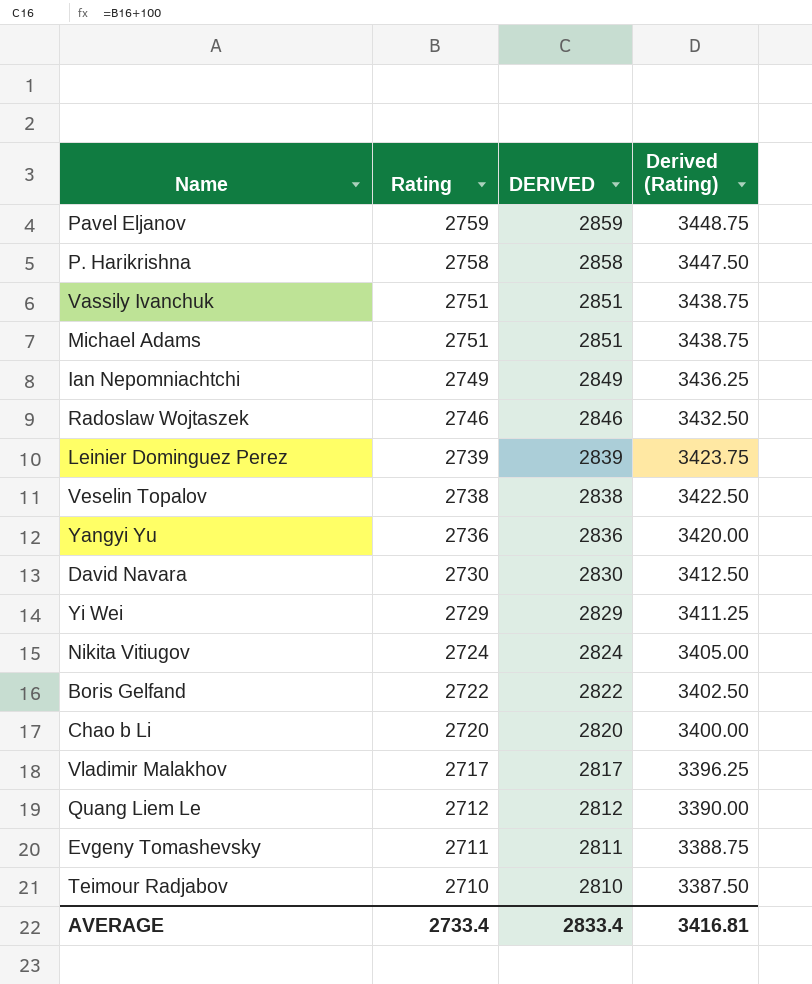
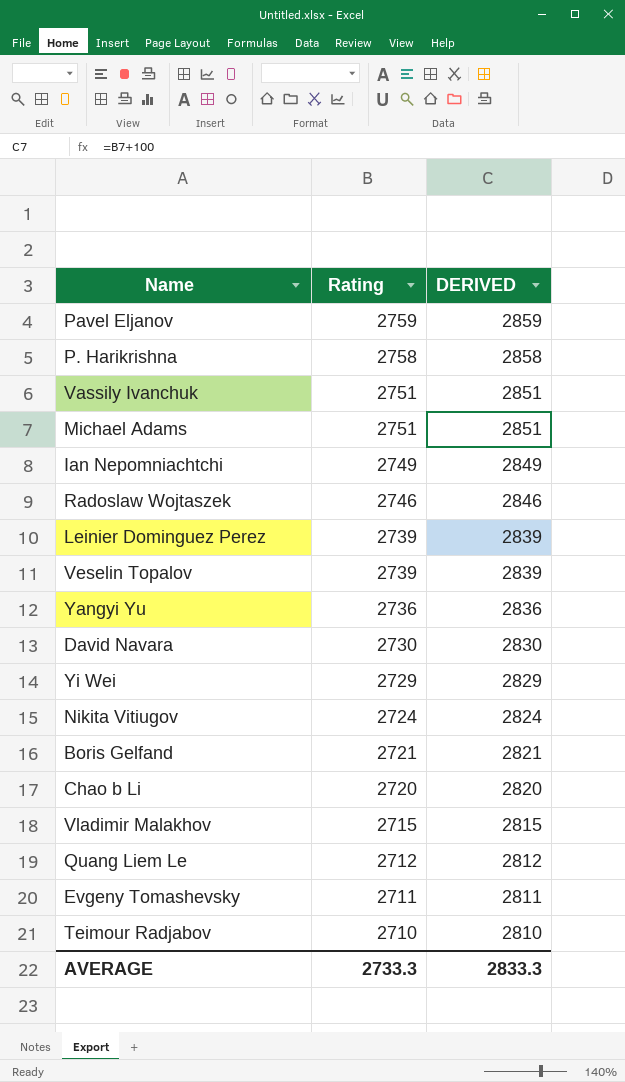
column Derived (Rating) | formula: [Rating] * 1.25 -> none
Veselin Topalov | Rating: 2738 -> 2739
Veselin Topalov | DERIVED: 2838 -> 2839
Boris Gelfand | Rating: 2722 -> 2721
Boris Gelfand | DERIVED: 2822 -> 2821
Vladimir Malakhov | Rating: 2717 -> 2715
Vladimir Malakhov | DERIVED: 2817 -> 2815
AVERAGE | Rating: 2733.4 -> 2733.3
AVERAGE | DERIVED: 2833.4 -> 2833.3

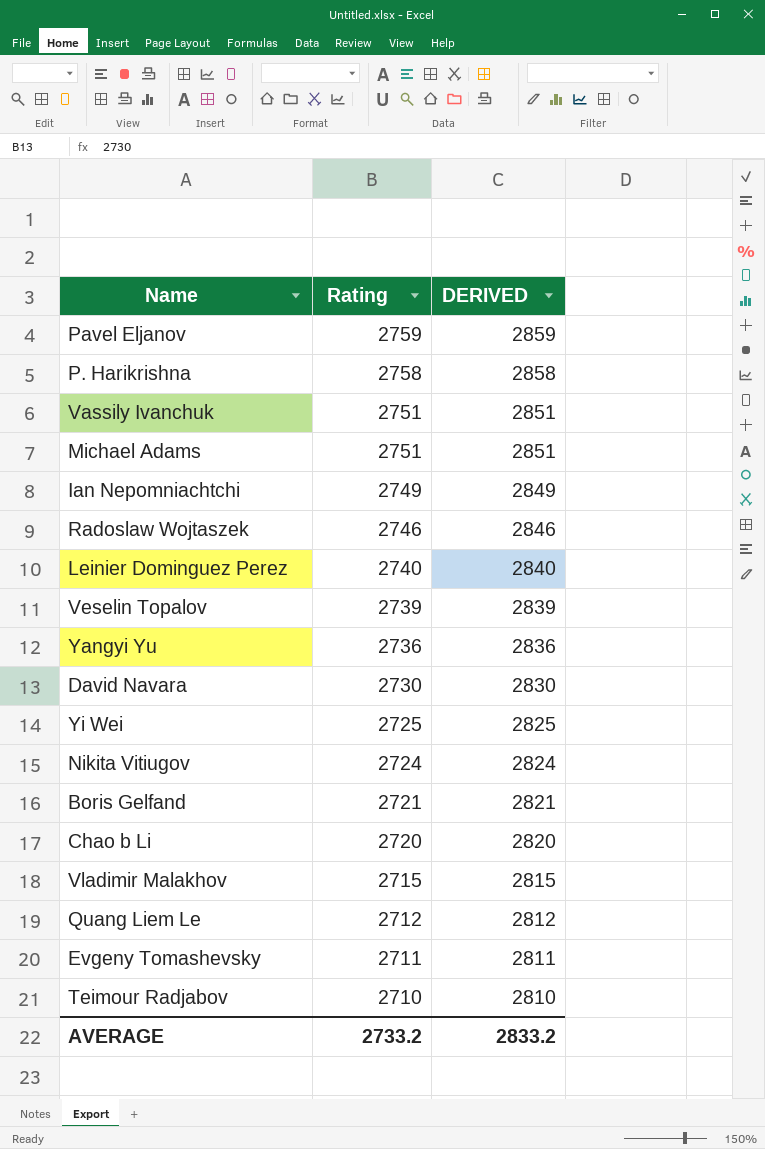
Leinier Dominguez Perez | Rating: 2739 -> 2740
Leinier Dominguez Perez | DERIVED: 2839 -> 2840
Yi Wei | Rating: 2729 -> 2725
Yi Wei | DERIVED: 2829 -> 2825
AVERAGE | Rating: 2733.3 -> 2733.2
AVERAGE | DERIVED: 2833.3 -> 2833.2

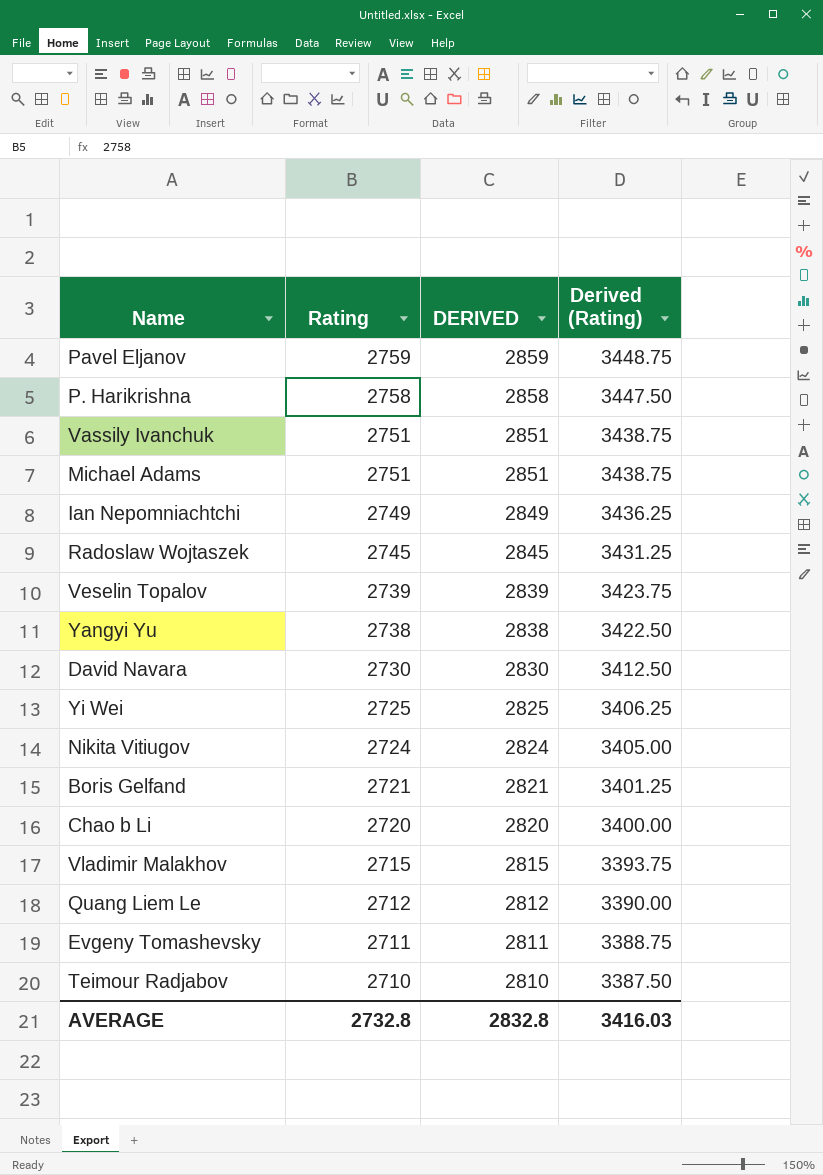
column Derived (Rating) | formula: none -> [Rating] * 1.25
row Leinier Dominguez Perez: 2740 | 2840 -> none
Radoslaw Wojtaszek | Rating: 2746 -> 2745
Radoslaw Wojtaszek | DERIVED: 2846 -> 2845
Yangyi Yu | Rating: 2736 -> 2738
Yangyi Yu | DERIVED: 2836 -> 2838
AVERAGE | Rating: 2733.2 -> 2732.8
AVERAGE | DERIVED: 2833.2 -> 2832.8

